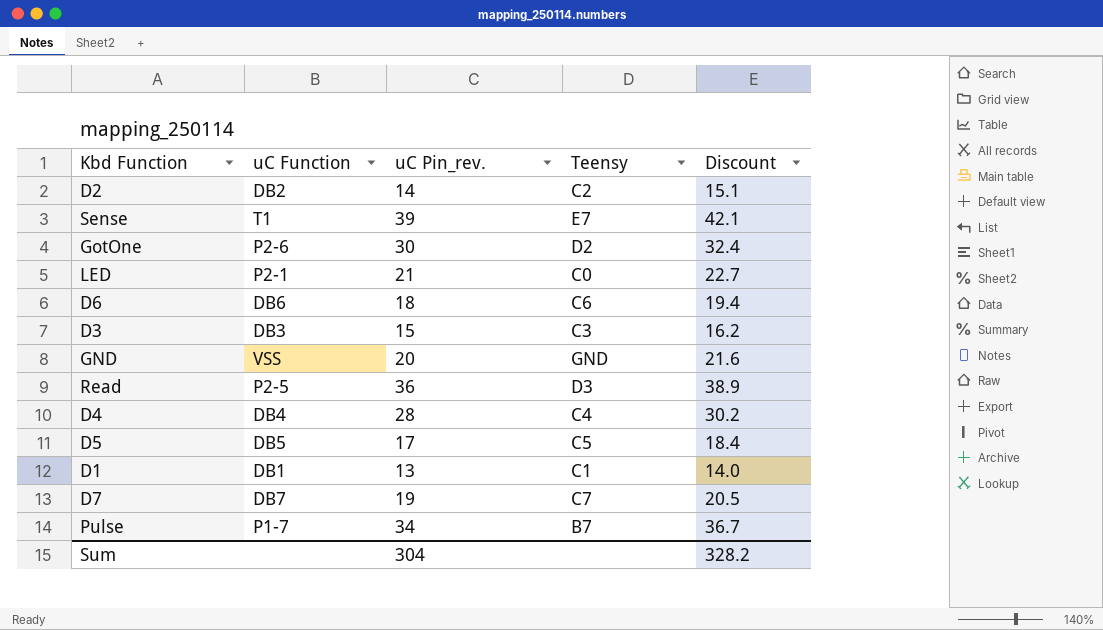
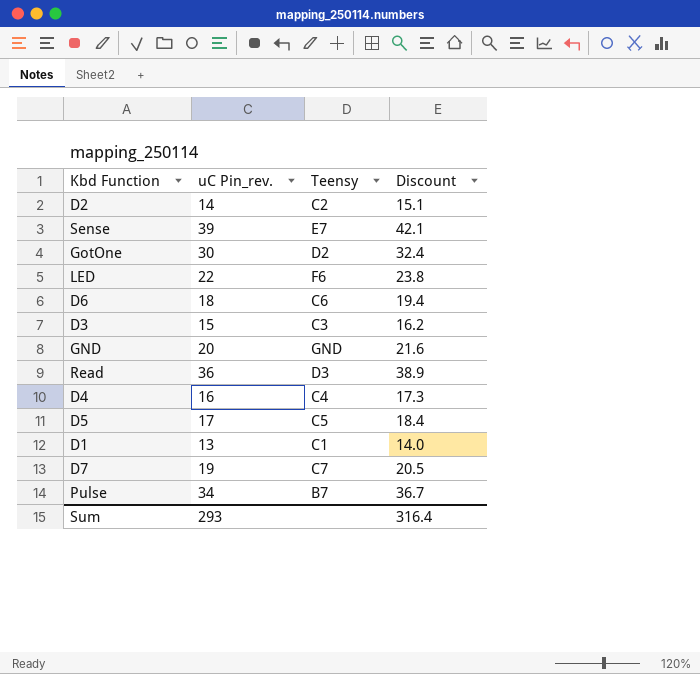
column uC Function | position: 2 -> none
LED | uC Pin_rev.: 21 -> 22
LED | Teensy: C0 -> F6
LED | Discount: 22.7 -> 23.8
D4 | uC Pin_rev.: 28 -> 16
D4 | Discount: 30.2 -> 17.3
Sum | uC Pin_rev.: 304 -> 293
Sum | Discount: 328.2 -> 316.4

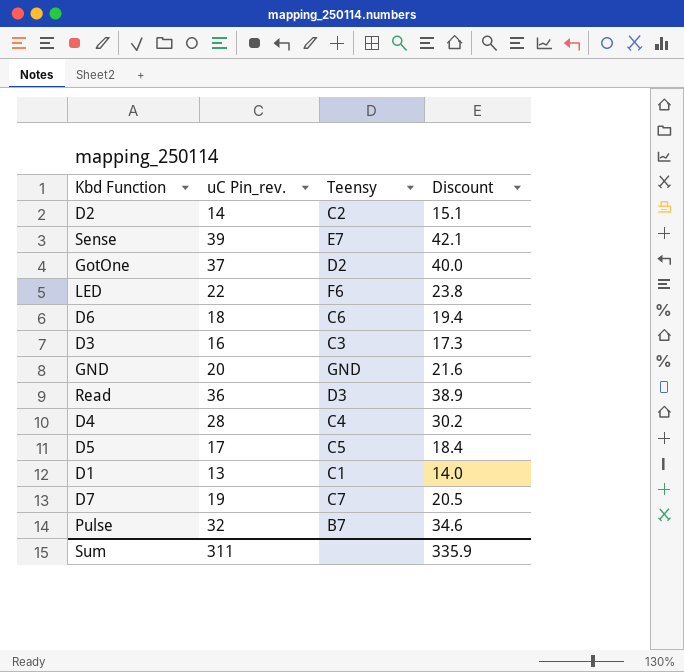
GotOne | uC Pin_rev.: 30 -> 37
GotOne | Discount: 32.4 -> 40.0
D3 | uC Pin_rev.: 15 -> 16
D3 | Discount: 16.2 -> 17.3
D4 | uC Pin_rev.: 16 -> 28
D4 | Discount: 17.3 -> 30.2
Pulse | uC Pin_rev.: 34 -> 32
Pulse | Discount: 36.7 -> 34.6
Sum | uC Pin_rev.: 293 -> 311
Sum | Discount: 316.4 -> 335.9

